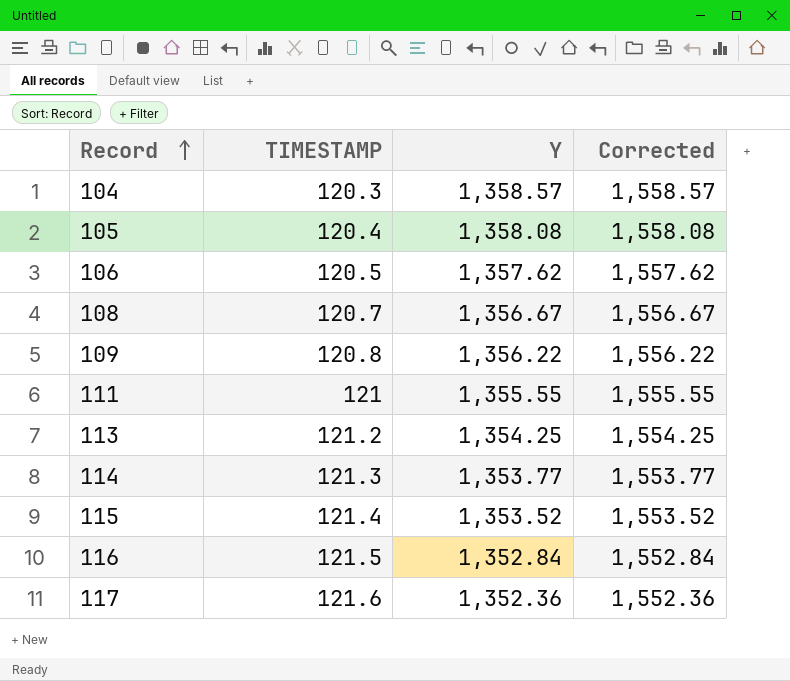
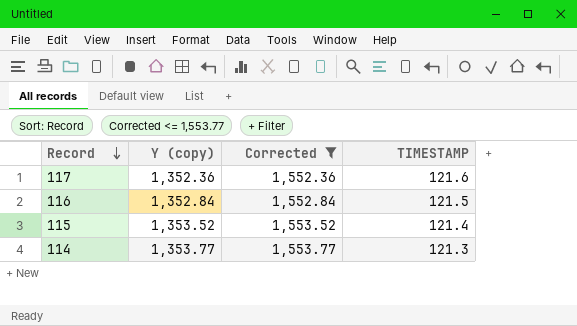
filter: none -> Corrected <= 1,553.77
row order: Record ascending -> Record descending
column name: Y -> Y (copy)
column TIMESTAMP | position: 2 -> 4

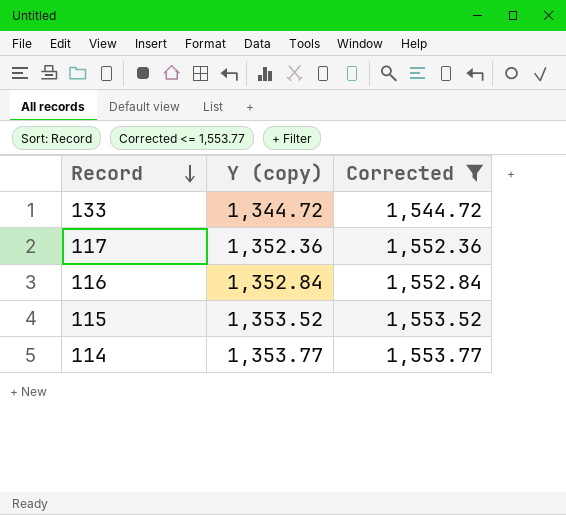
column TIMESTAMP | position: 4 -> none
row 133: none -> 1,344.72 | 1,544.72

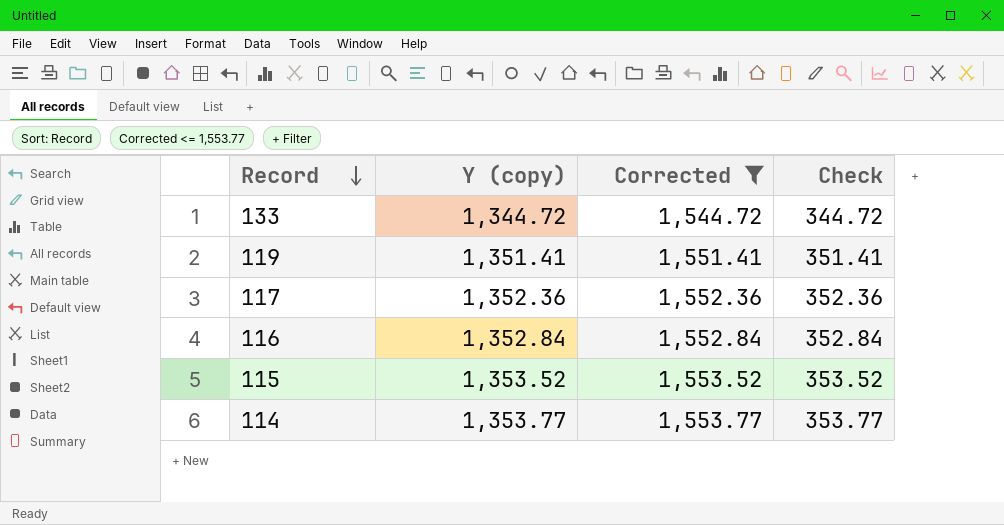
column Check | formula: none -> [Y (copy)] - 1000
row 119: none -> 1,351.41 | 1,551.41 | 351.41

